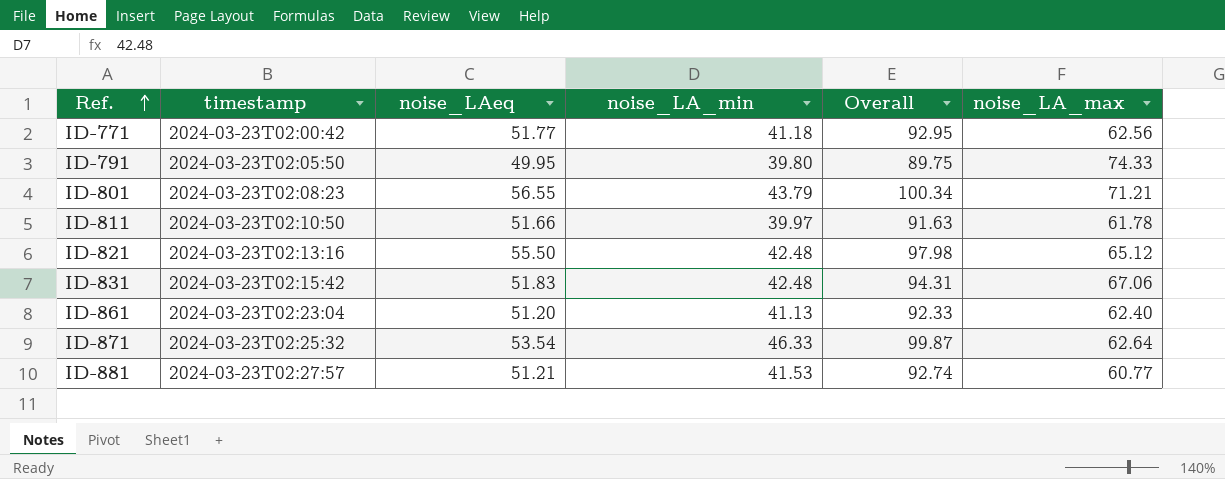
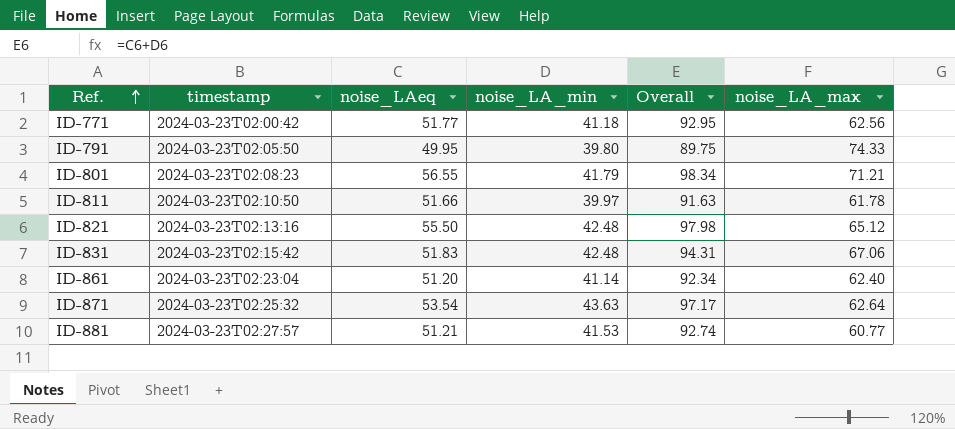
ID-801 | noise_LA_min: 43.79 -> 41.79
ID-801 | Overall: 100.34 -> 98.34
ID-861 | noise_LA_min: 41.13 -> 41.14
ID-861 | Overall: 92.33 -> 92.34
ID-871 | noise_LA_min: 46.33 -> 43.63
ID-871 | Overall: 99.87 -> 97.17

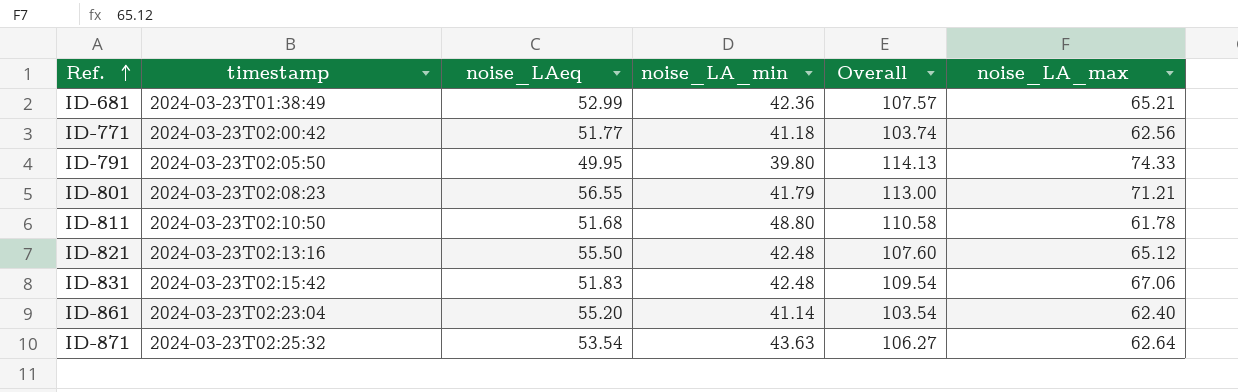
column Overall | formula: [noise_LAeq] + [noise_LA_min] -> [noise_LA_min] + [noise_LA_max]
row ID-881: 2024-03-23T02:27:57 | 51.21 | 41.53 | 92.74 | 60.77 -> none
row ID-681: none -> 2024-03-23T01:38:49 | 52.99 | 42.36 | 107.57 | 65.21
ID-811 | noise_LAeq: 51.66 -> 51.68
ID-811 | noise_LA_min: 39.97 -> 48.80
ID-861 | noise_LAeq: 51.20 -> 55.20

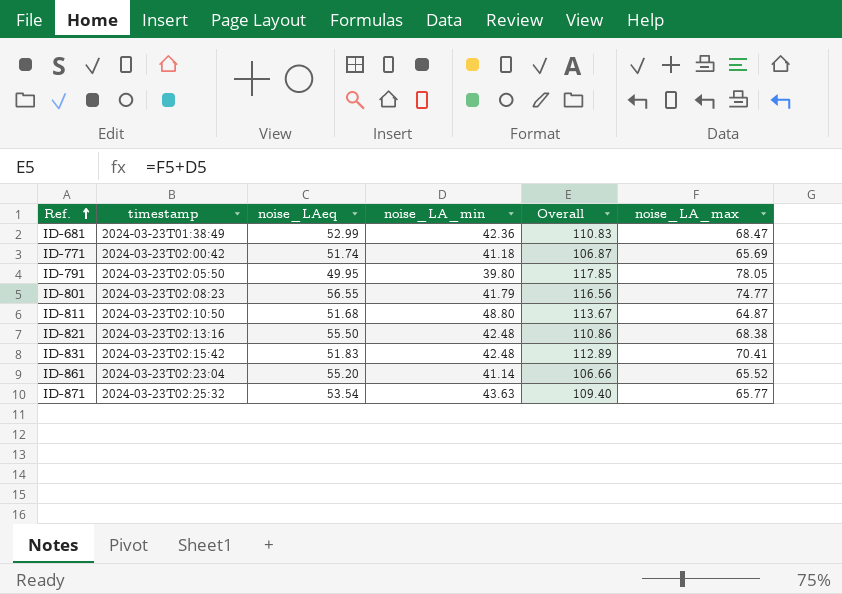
ID-681 | Overall: 107.57 -> 110.83
ID-681 | noise_LA_max: 65.21 -> 68.47
ID-771 | noise_LAeq: 51.77 -> 51.74
ID-771 | Overall: 103.74 -> 106.87
ID-771 | noise_LA_max: 62.56 -> 65.69
ID-791 | Overall: 114.13 -> 117.85
ID-791 | noise_LA_max: 74.33 -> 78.05
ID-801 | Overall: 113.00 -> 116.56
ID-801 | noise_LA_max: 71.21 -> 74.77
ID-811 | Overall: 110.58 -> 113.67
ID-811 | noise_LA_max: 61.78 -> 64.87
ID-821 | Overall: 107.60 -> 110.86
ID-821 | noise_LA_max: 65.12 -> 68.38
ID-831 | Overall: 109.54 -> 112.89
ID-831 | noise_LA_max: 67.06 -> 70.41
ID-861 | Overall: 103.54 -> 106.66
ID-861 | noise_LA_max: 62.40 -> 65.52
ID-871 | Overall: 106.27 -> 109.40
ID-871 | noise_LA_max: 62.64 -> 65.77

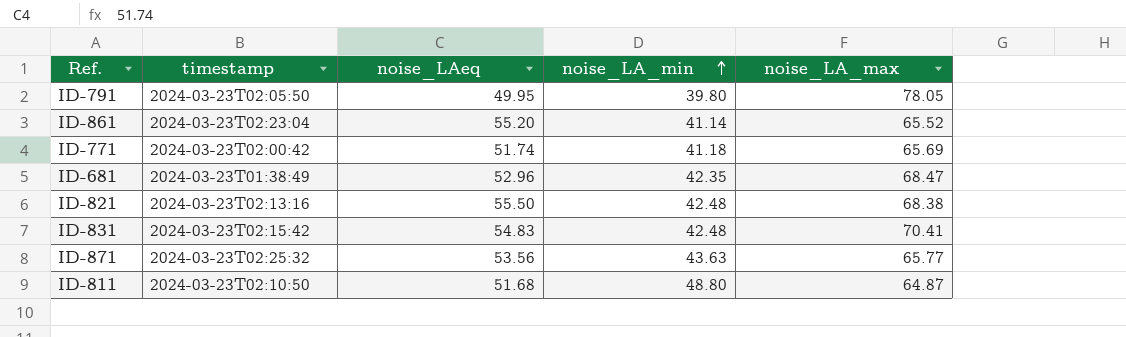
row order: Ref. ascending -> noise_LA_min ascending
column Overall | formula: [noise_LA_min] + [noise_LA_max] -> none
row ID-801: 2024-03-23T02:08:23 | 56.55 | 41.79 | 116.56 | 74.77 -> none
ID-681 | noise_LAeq: 52.99 -> 52.96
ID-681 | noise_LA_min: 42.36 -> 42.35
ID-831 | noise_LAeq: 51.83 -> 54.83
ID-871 | noise_LAeq: 53.54 -> 53.56

